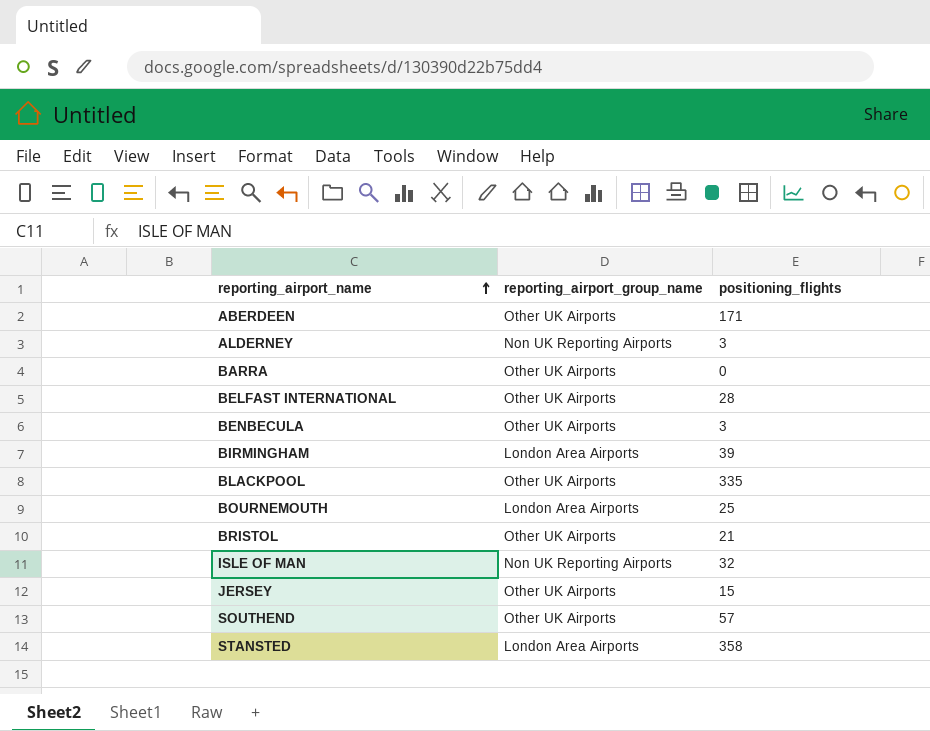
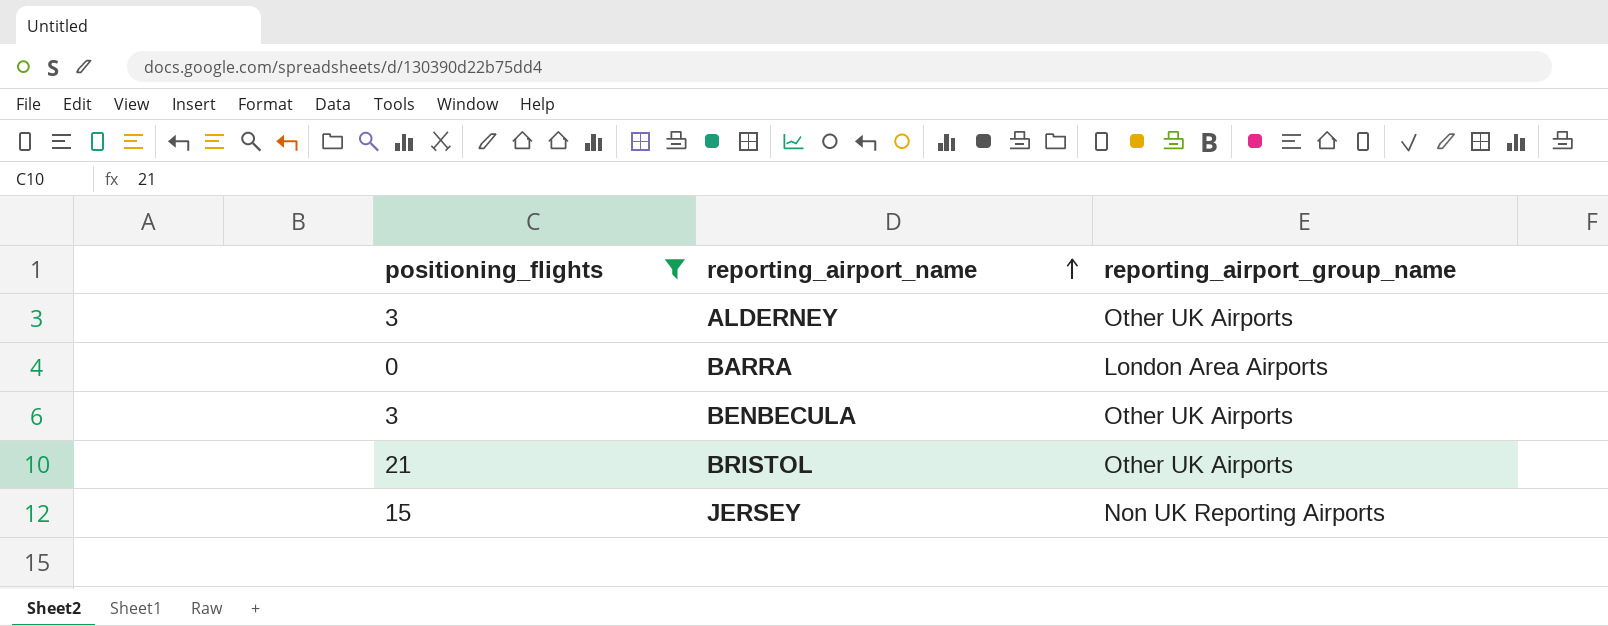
filter: none -> positioning_flights <= 21
column positioning_flights | position: 3 -> 1
ALDERNEY | reporting_airport_group_name: Non UK Reporting Airports -> Other UK Airports
BARRA | reporting_airport_group_name: Other UK Airports -> London Area Airports
JERSEY | reporting_airport_group_name: Other UK Airports -> Non UK Reporting Airports

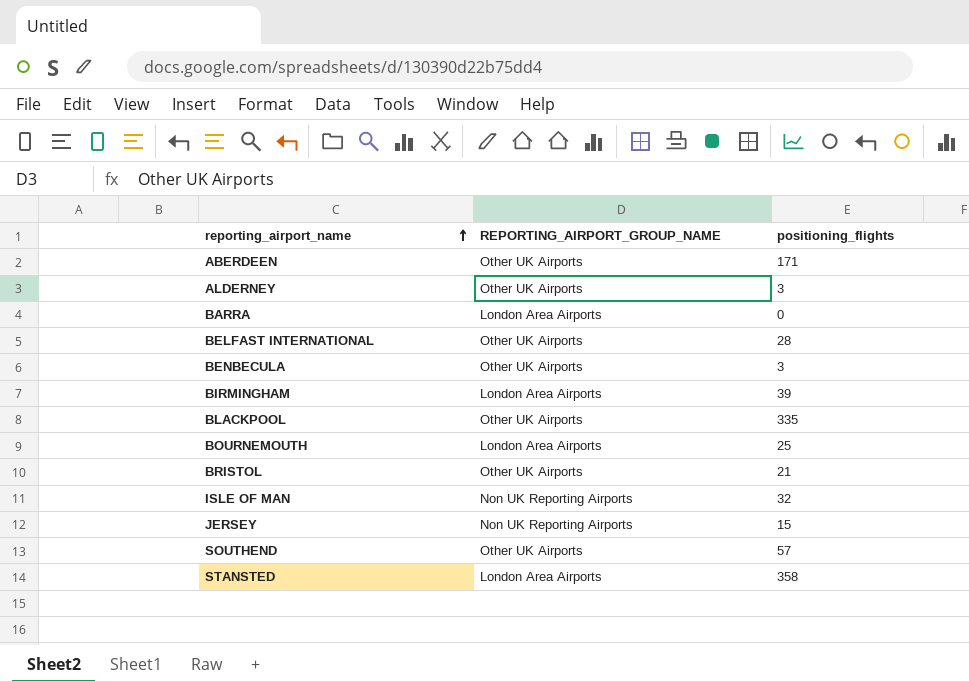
filter: positioning_flights <= 21 -> none
column name: reporting_airport_group_name -> REPORTING_AIRPORT_GROUP_NAME
column positioning_flights | position: 1 -> 3

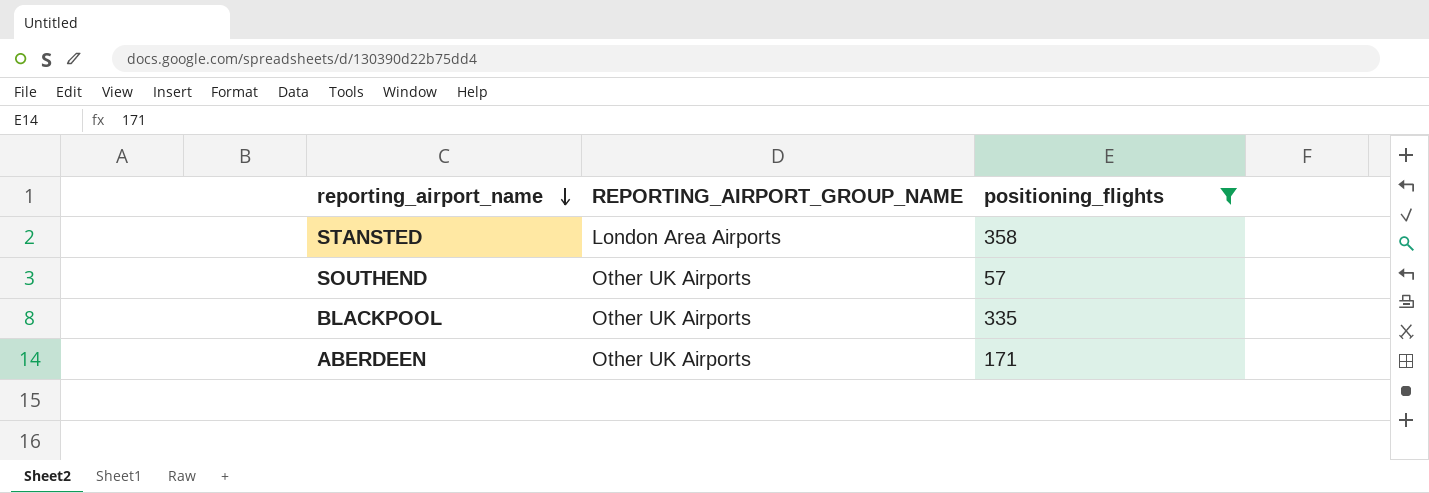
filter: none -> positioning_flights >= 57
row order: reporting_airport_name ascending -> reporting_airport_name descending

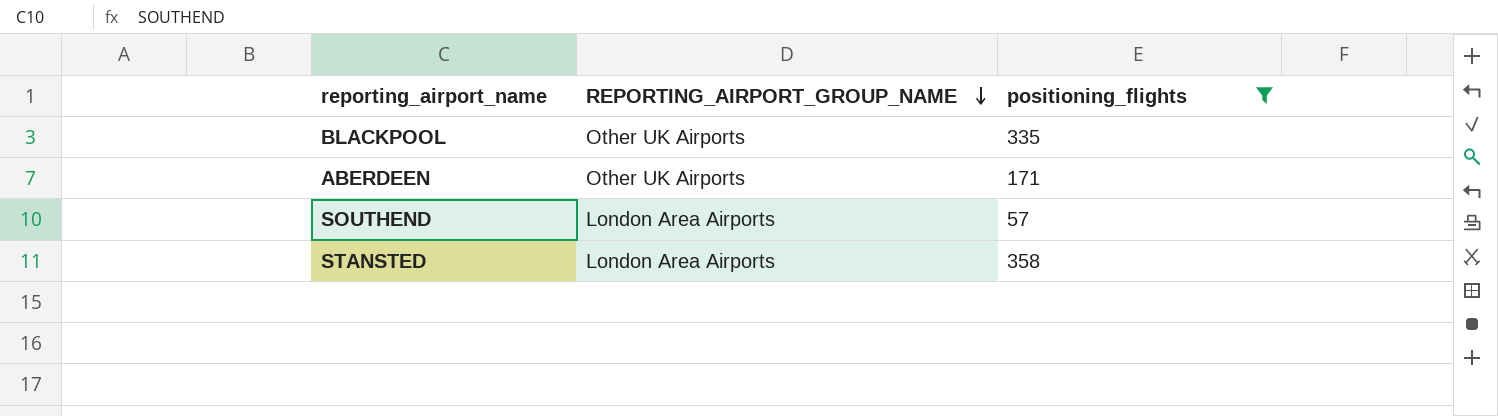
row order: reporting_airport_name descending -> REPORTING_AIRPORT_GROUP_NAME descending
SOUTHEND | REPORTING_AIRPORT_GROUP_NAME: Other UK Airports -> London Area Airports

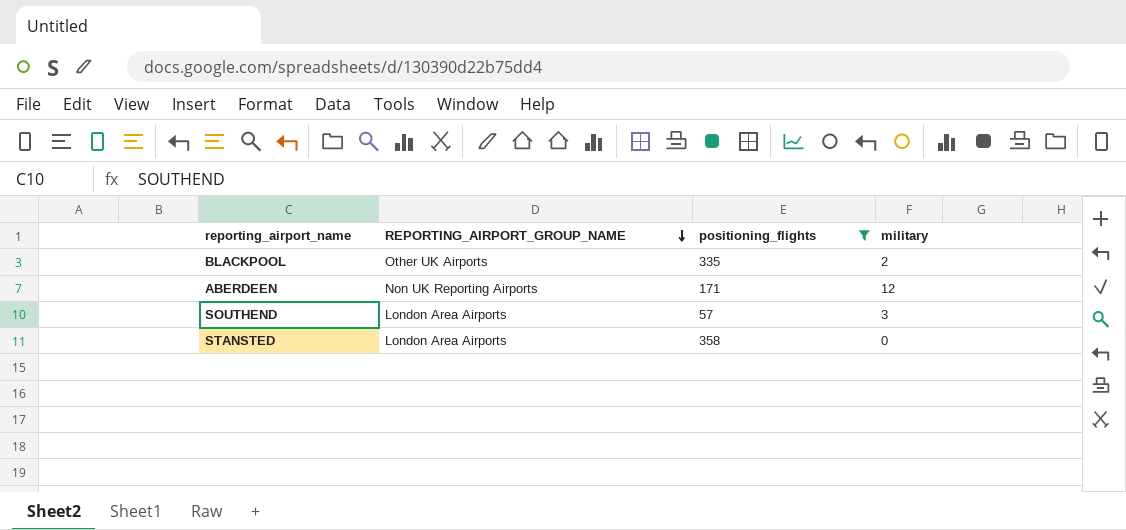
column military | position: none -> 4
ABERDEEN | REPORTING_AIRPORT_GROUP_NAME: Other UK Airports -> Non UK Reporting Airports

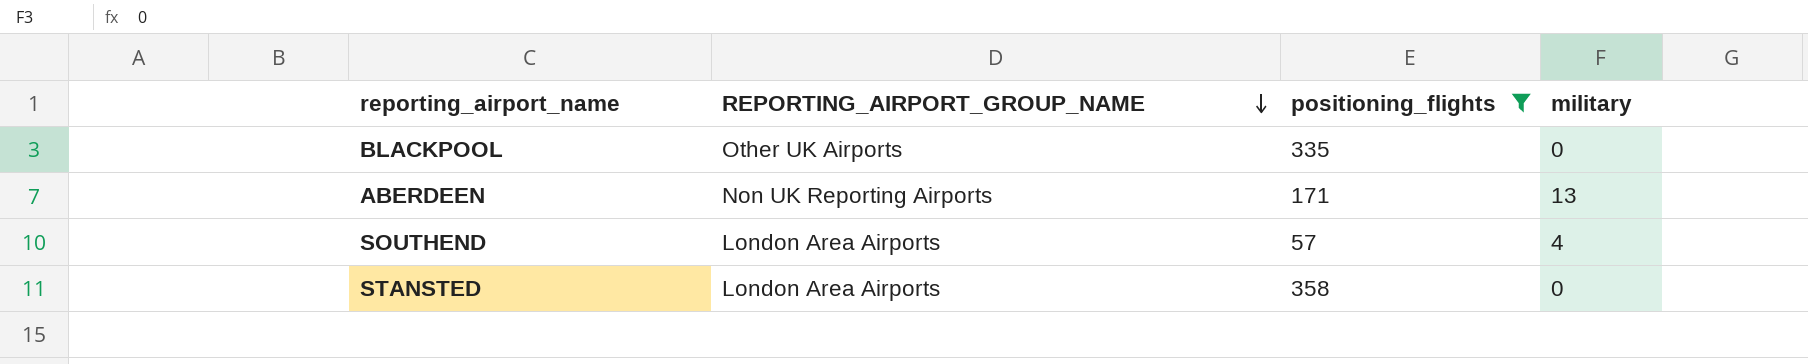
BLACKPOOL | military: 2 -> 0
ABERDEEN | military: 12 -> 13
SOUTHEND | military: 3 -> 4

